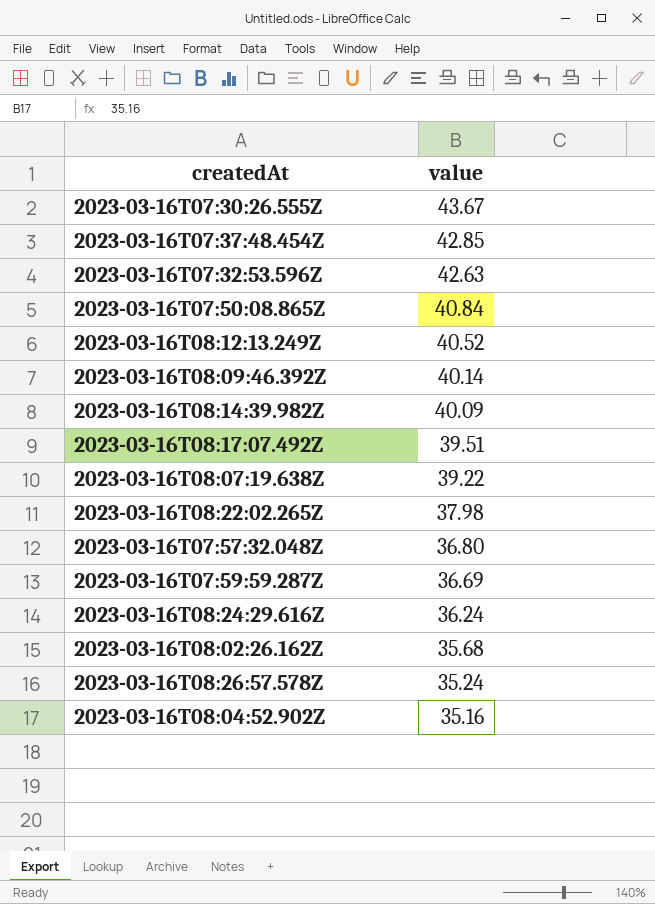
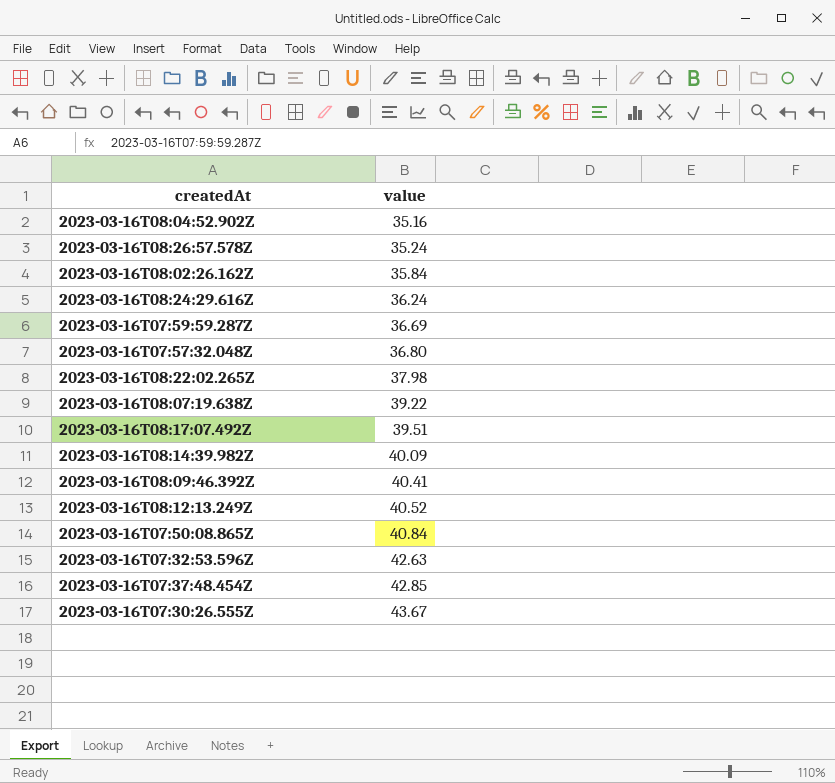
row order: value descending -> value ascending
2023-03-16T08:02:26.162Z | value: 35.68 -> 35.84
2023-03-16T08:09:46.392Z | value: 40.14 -> 40.41

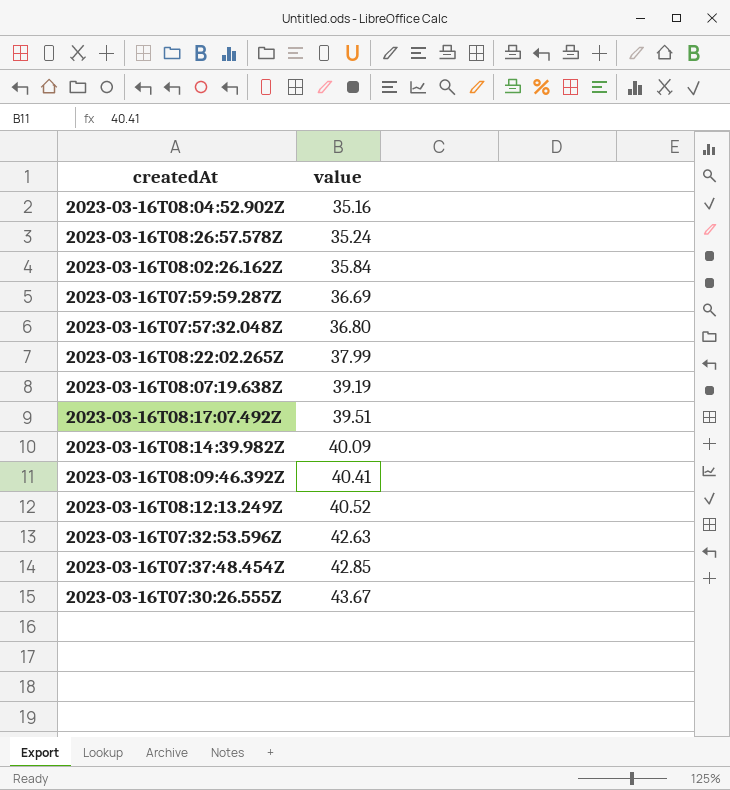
row 2023-03-16T08:24:29.616Z: 36.24 -> none
row 2023-03-16T07:50:08.865Z: 40.84 -> none
2023-03-16T08:22:02.265Z | value: 37.98 -> 37.99
2023-03-16T08:07:19.638Z | value: 39.22 -> 39.19

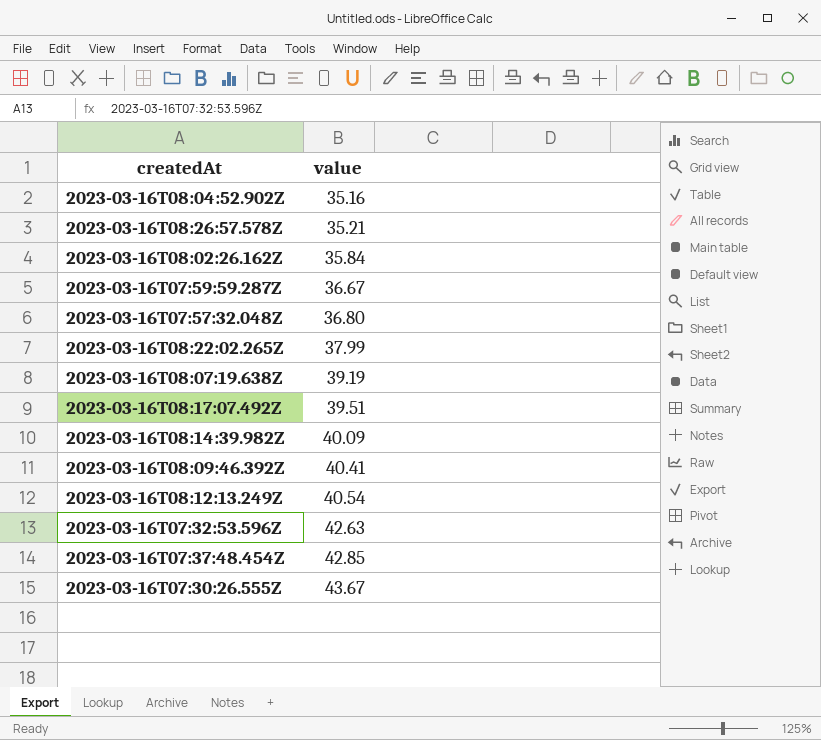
2023-03-16T08:26:57.578Z | value: 35.24 -> 35.21
2023-03-16T07:59:59.287Z | value: 36.69 -> 36.67
2023-03-16T08:12:13.249Z | value: 40.52 -> 40.54

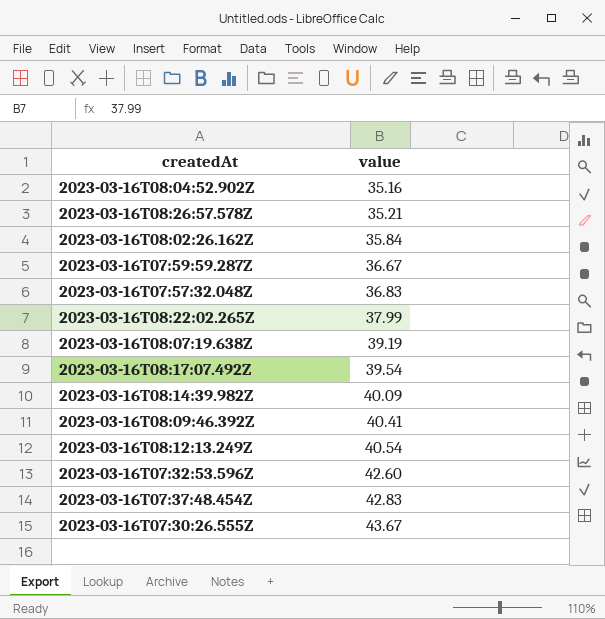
2023-03-16T07:57:32.048Z | value: 36.80 -> 36.83
2023-03-16T08:17:07.492Z | value: 39.51 -> 39.54
2023-03-16T07:32:53.596Z | value: 42.63 -> 42.60
2023-03-16T07:37:48.454Z | value: 42.85 -> 42.83

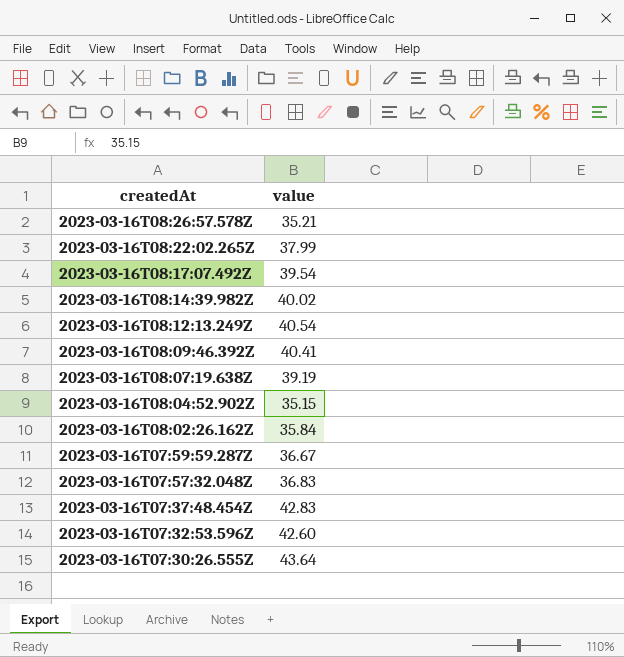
row order: value ascending -> createdAt descending
2023-03-16T08:14:39.982Z | value: 40.09 -> 40.02
2023-03-16T08:04:52.902Z | value: 35.16 -> 35.15
2023-03-16T07:30:26.555Z | value: 43.67 -> 43.64

